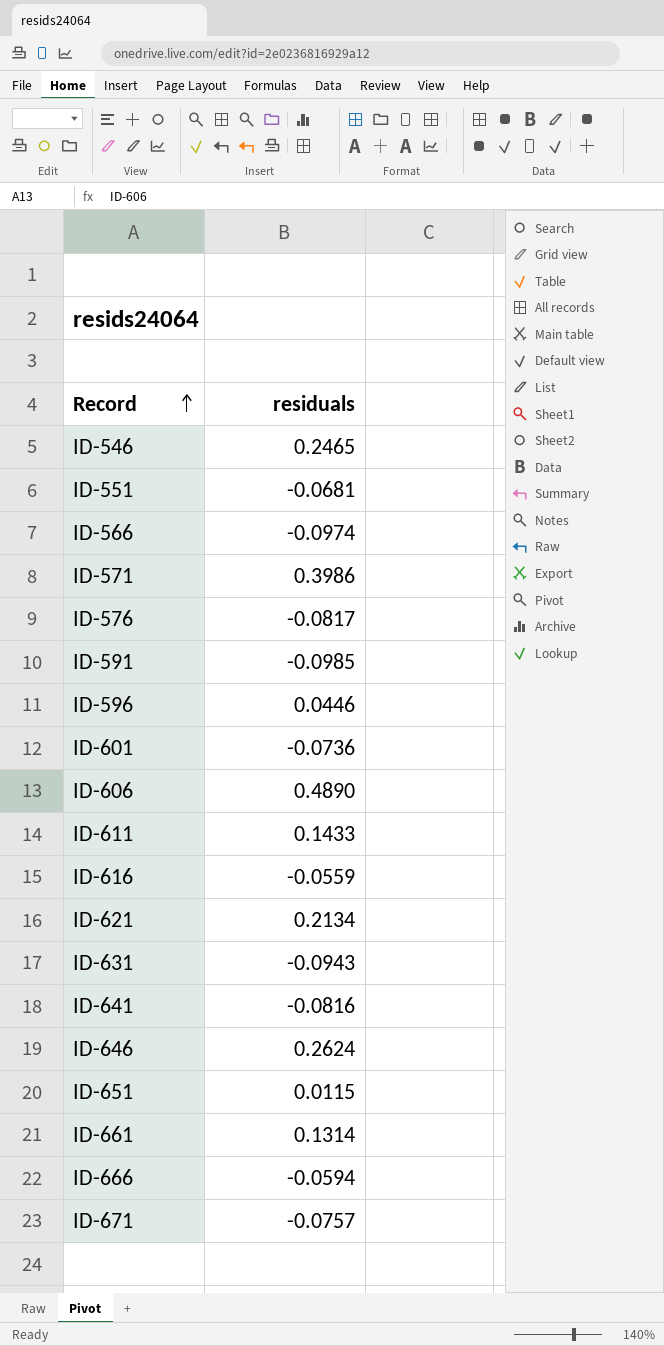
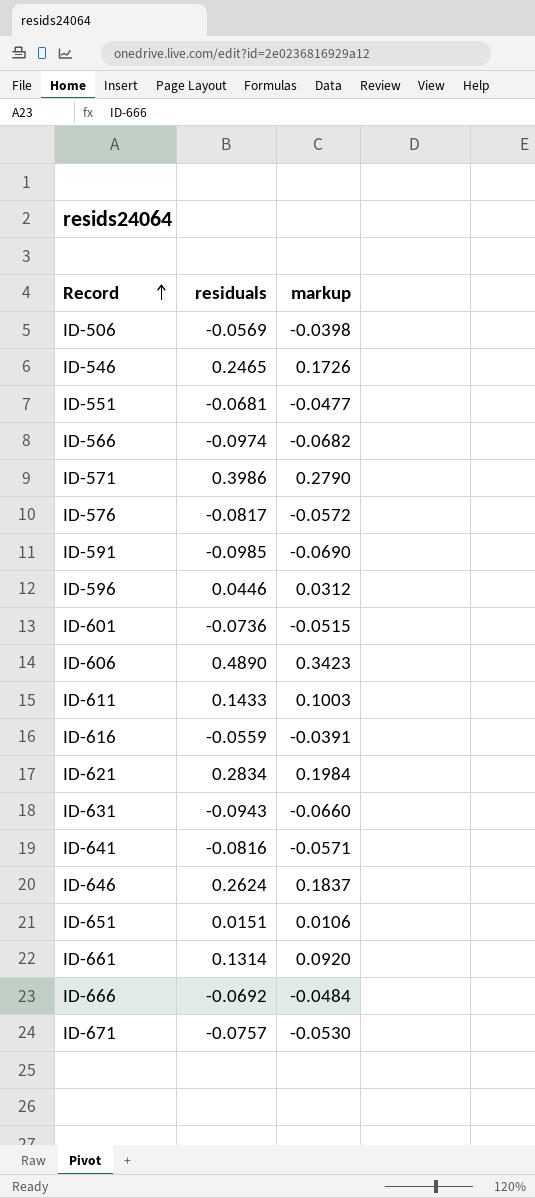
column markup | formula: none -> [residuals] * 0.7
row ID-506: none -> -0.0569 | -0.0398
ID-621 | residuals: 0.2134 -> 0.2834
ID-651 | residuals: 0.0115 -> 0.0151
ID-666 | residuals: -0.0594 -> -0.0692

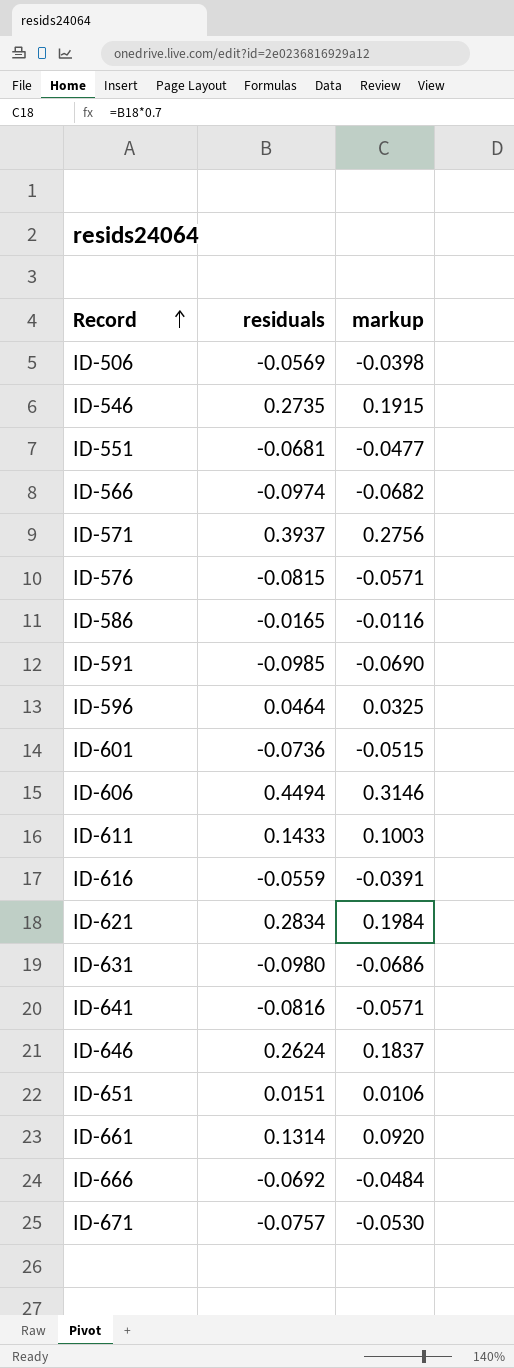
ID-546 | residuals: 0.2465 -> 0.2735
ID-546 | markup: 0.1726 -> 0.1915
ID-571 | residuals: 0.3986 -> 0.3937
ID-571 | markup: 0.2790 -> 0.2756
ID-576 | residuals: -0.0817 -> -0.0815
ID-576 | markup: -0.0572 -> -0.0571
row ID-586: none -> -0.0165 | -0.0116
ID-596 | residuals: 0.0446 -> 0.0464
ID-596 | markup: 0.0312 -> 0.0325
ID-606 | residuals: 0.4890 -> 0.4494
ID-606 | markup: 0.3423 -> 0.3146
ID-631 | residuals: -0.0943 -> -0.0980
ID-631 | markup: -0.0660 -> -0.0686

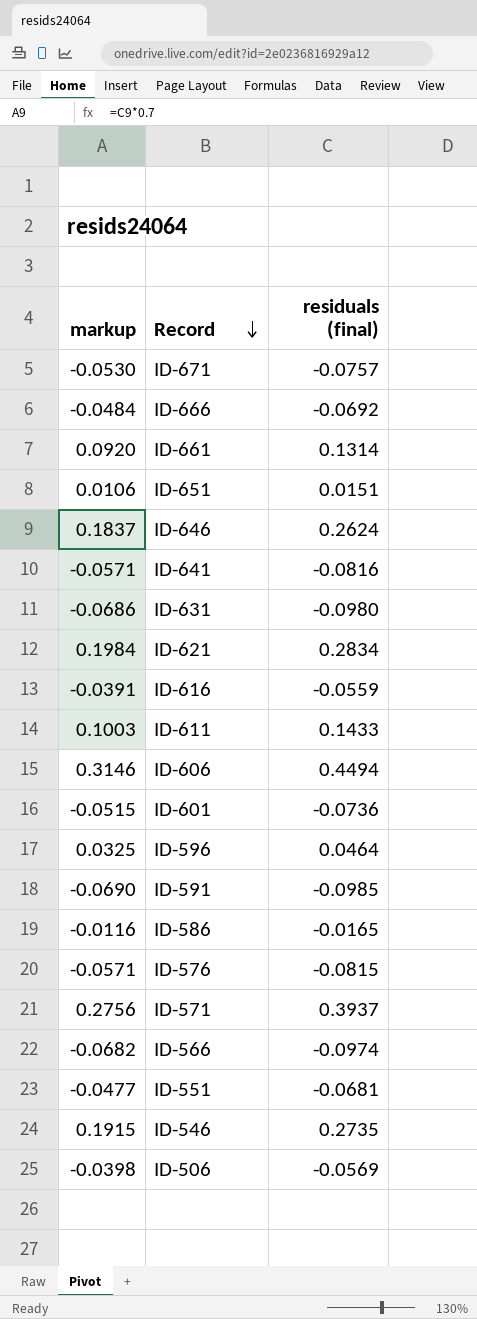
row order: Record ascending -> Record descending
column markup | position: 3 -> 1
column name: residuals -> residuals (final)

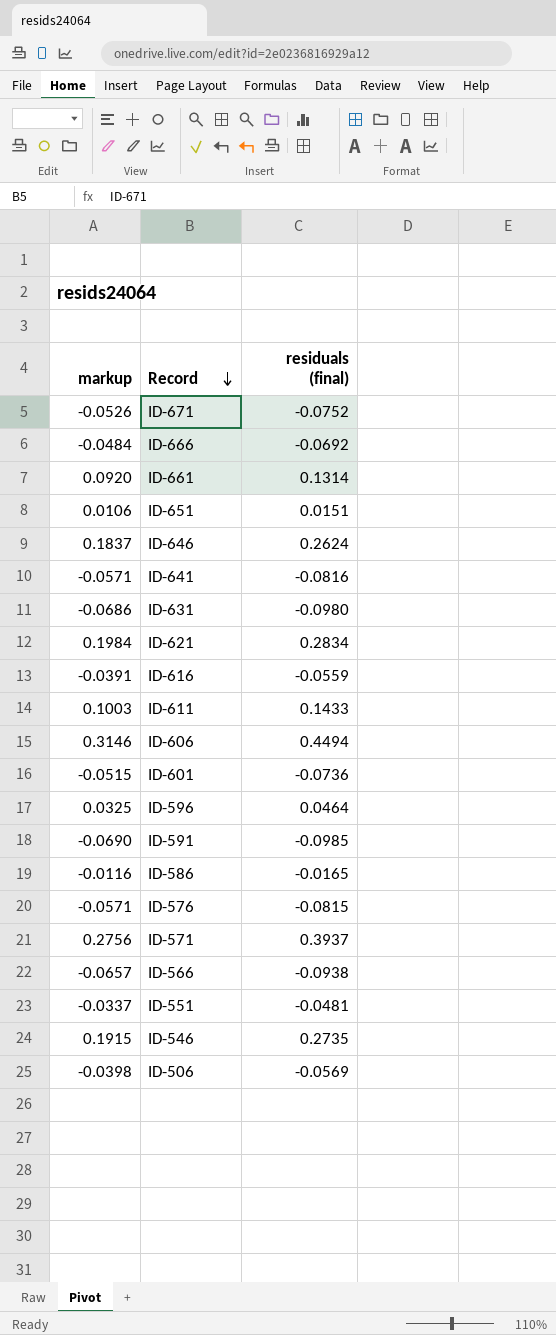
ID-671 | markup: -0.0530 -> -0.0526
ID-671 | residuals (final): -0.0757 -> -0.0752
ID-566 | markup: -0.0682 -> -0.0657
ID-566 | residuals (final): -0.0974 -> -0.0938
ID-551 | markup: -0.0477 -> -0.0337
ID-551 | residuals (final): -0.0681 -> -0.0481

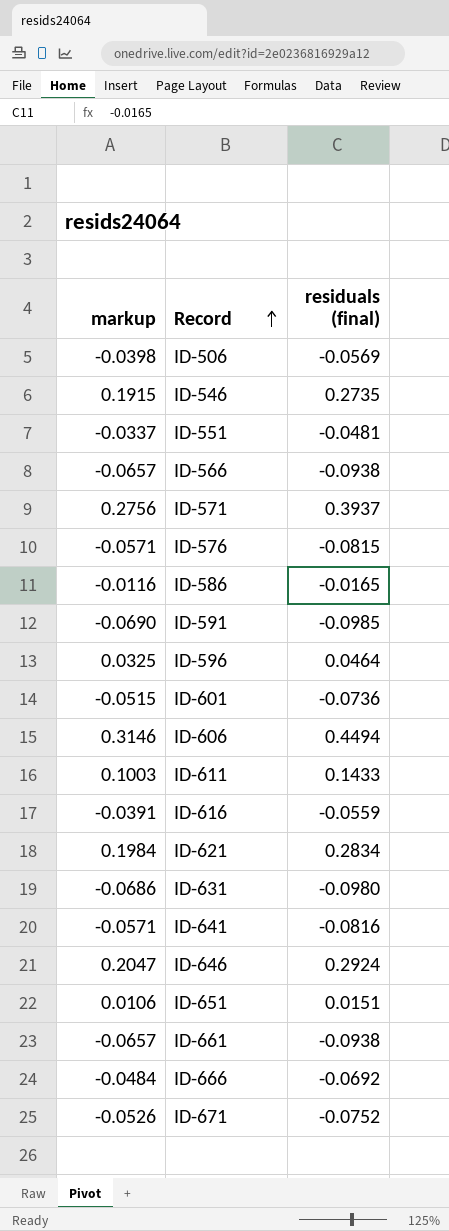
row order: Record descending -> Record ascending
ID-646 | markup: 0.1837 -> 0.2047
ID-646 | residuals (final): 0.2624 -> 0.2924
ID-661 | markup: 0.0920 -> -0.0657
ID-661 | residuals (final): 0.1314 -> -0.0938

